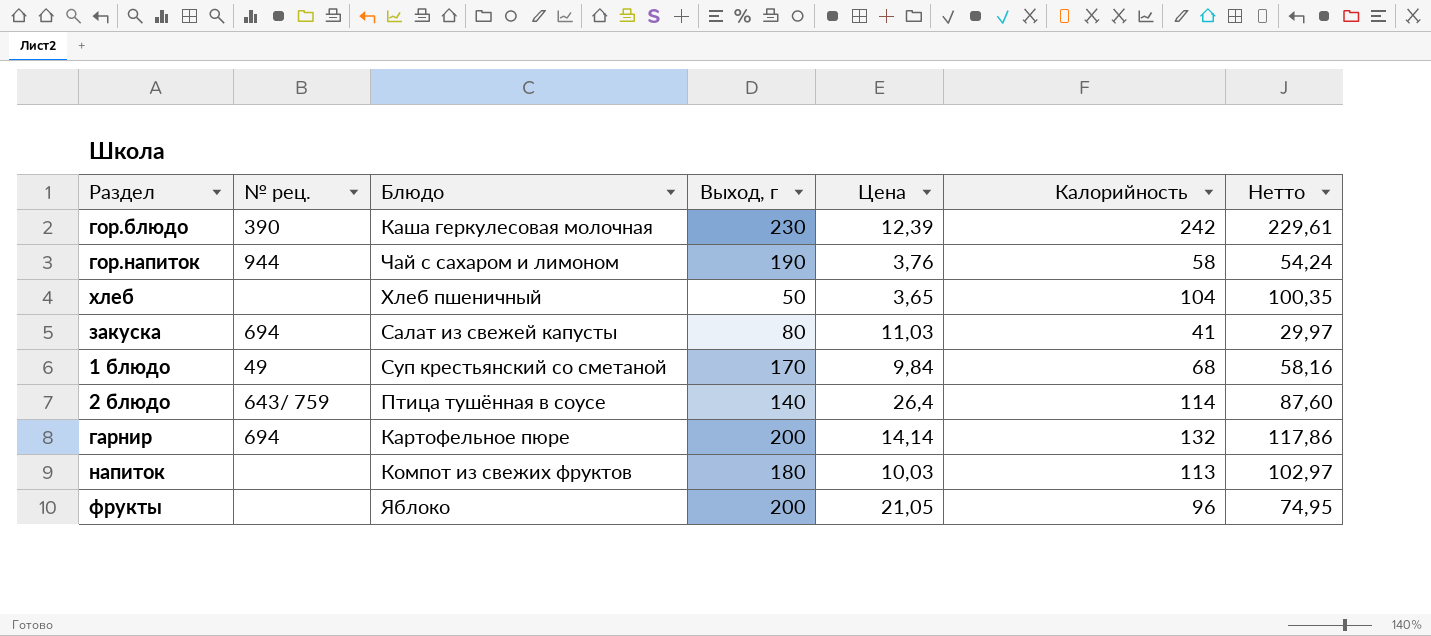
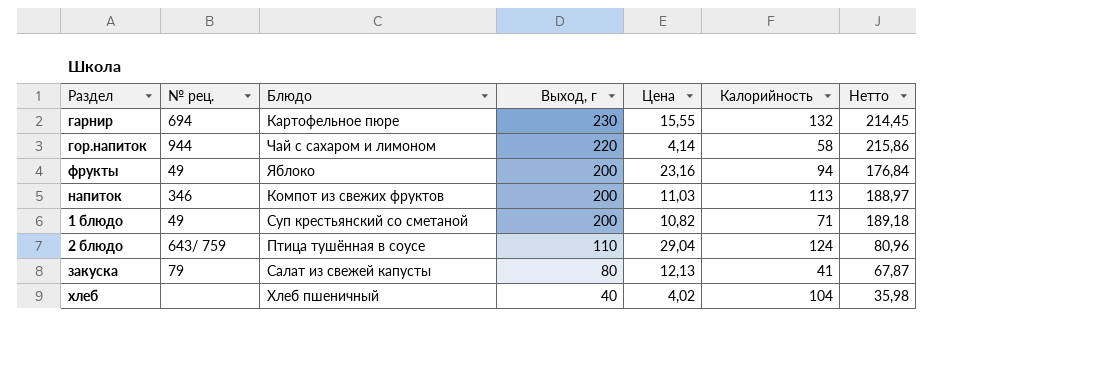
row order: none -> Выход, г descending
column Нетто | formula: [Калорийность] - [Цена] -> [Выход, г] - [Цена]
row гор.блюдо: 390 | Каша геркулесовая молочная | 230 | 12,39 | 242 | 229,61 -> none
гарнир | Выход, г: 200 -> 230
гарнир | Цена: 14,14 -> 15,55
гор.напиток | Выход, г: 190 -> 220
гор.напиток | Цена: 3,76 -> 4,14
фрукты | № рец.: none -> 49
фрукты | Цена: 21,05 -> 23,16
фрукты | Калорийность: 96 -> 94
напиток | № рец.: none -> 346
напиток | Выход, г: 180 -> 200
напиток | Цена: 10,03 -> 11,03
1 блюдо | Выход, г: 170 -> 200
1 блюдо | Цена: 9,84 -> 10,82
1 блюдо | Калорийность: 68 -> 71
2 блюдо | Выход, г: 140 -> 110
2 блюдо | Цена: 26,4 -> 29,04
2 блюдо | Калорийность: 114 -> 124
закуска | № рец.: 694 -> 79
закуска | Цена: 11,03 -> 12,13
хлеб | Выход, г: 50 -> 40
хлеб | Цена: 3,65 -> 4,02

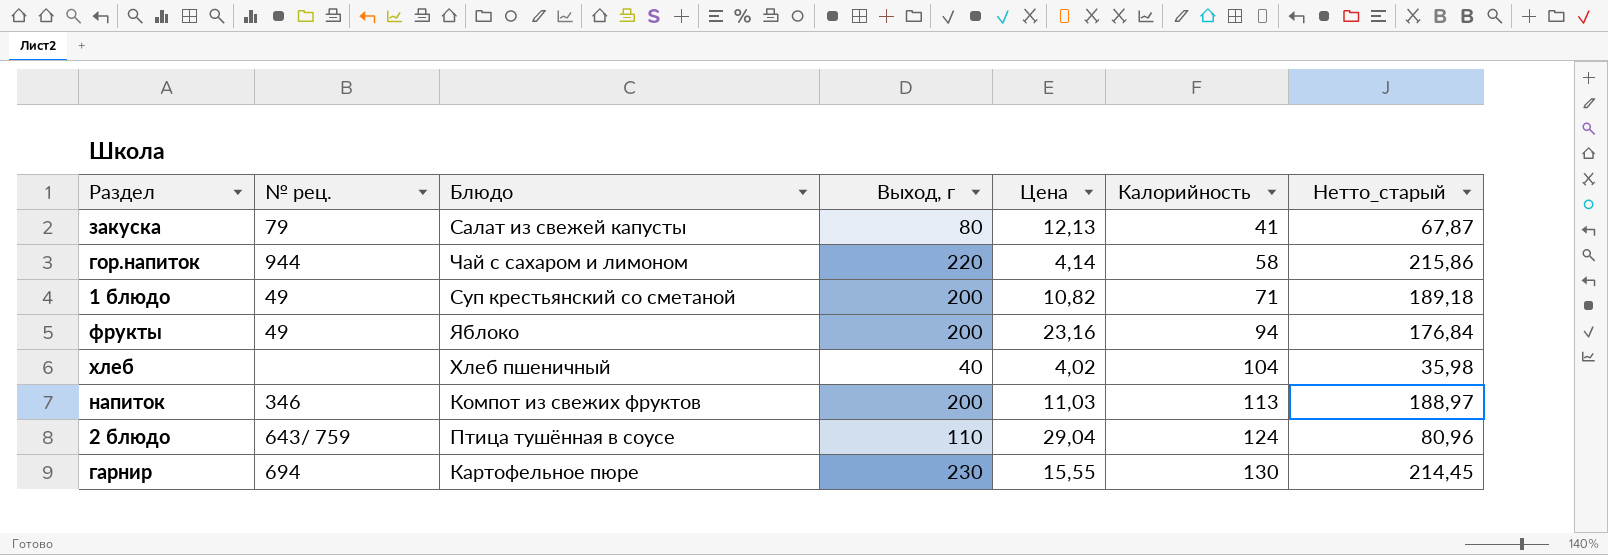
row order: Выход, г descending -> Калорийность ascending
column name: Нетто -> Нетто_старый
гарнир | Калорийность: 132 -> 130

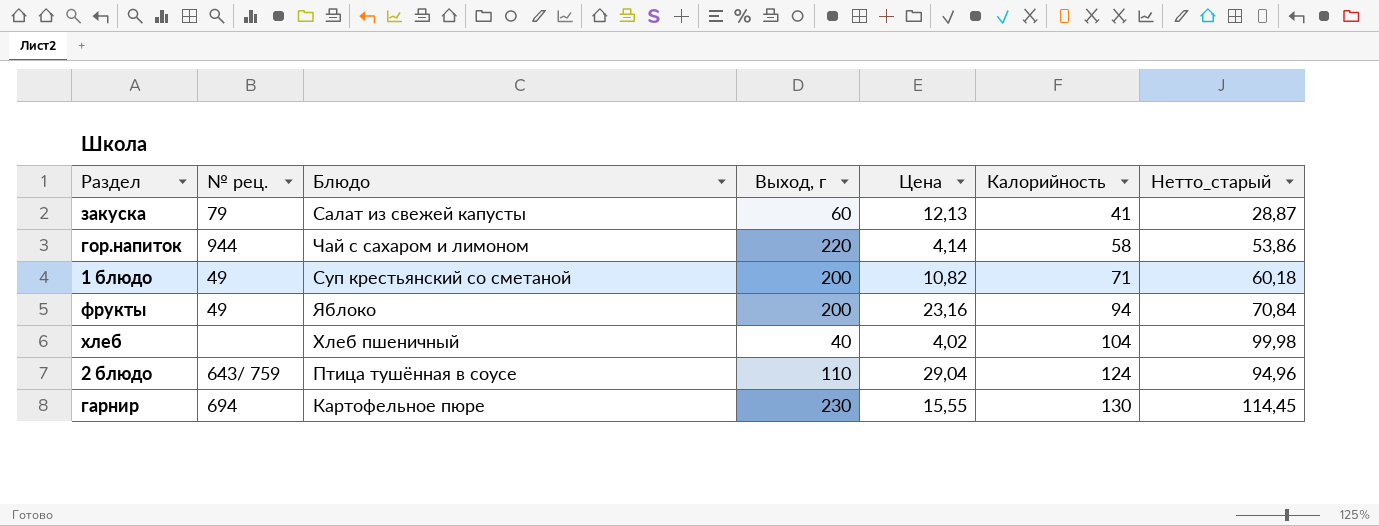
column Нетто_старый | formula: [Выход, г] - [Цена] -> [Калорийность] - [Цена]
row напиток: 346 | Компот из свежих фруктов | 200 | 11,03 | 113 | 188,97 -> none
закуска | Выход, г: 80 -> 60

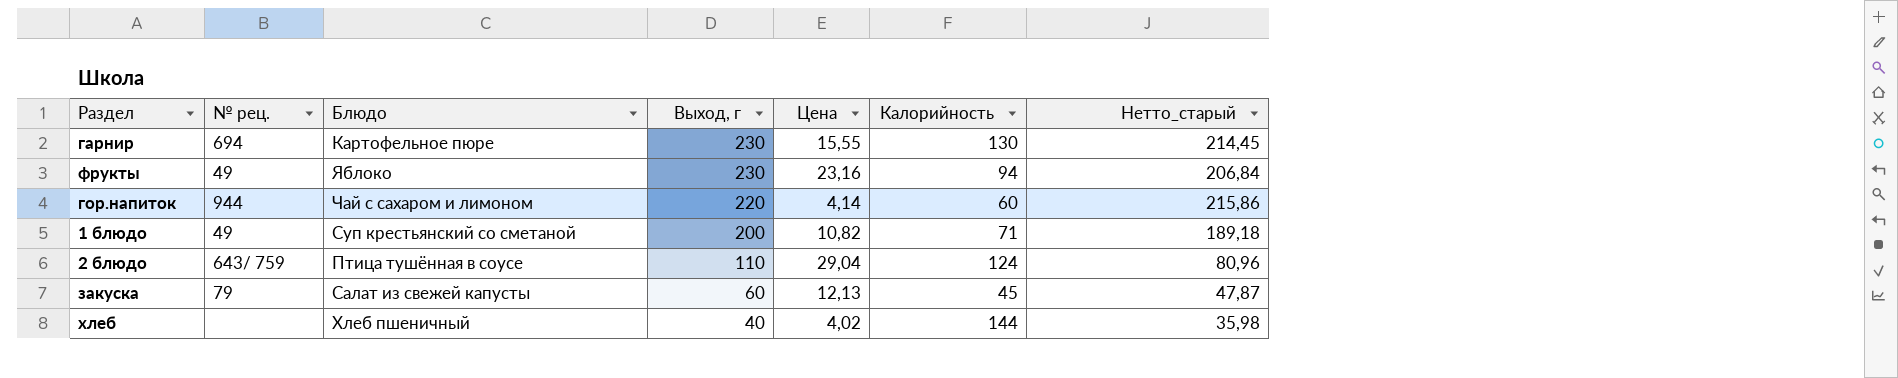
row order: Калорийность ascending -> Выход, г descending
column Нетто_старый | formula: [Калорийность] - [Цена] -> [Выход, г] - [Цена]
фрукты | Выход, г: 200 -> 230
гор.напиток | Калорийность: 58 -> 60
закуска | Калорийность: 41 -> 45
хлеб | Калорийность: 104 -> 144

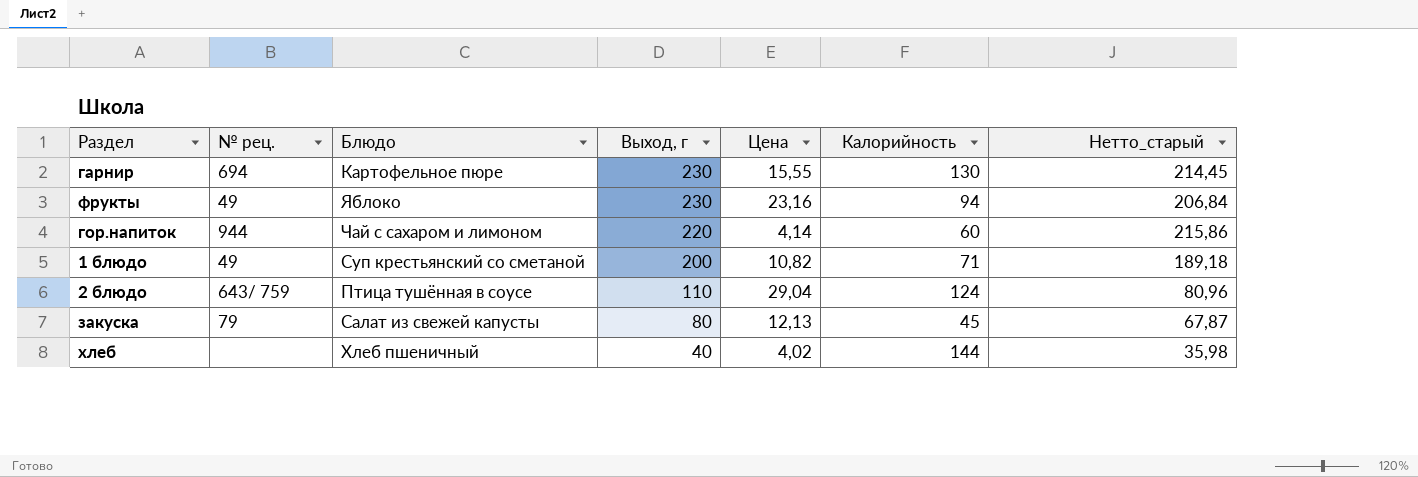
закуска | Выход, г: 60 -> 80
закуска | Нетто_старый: 47,87 -> 67,87

